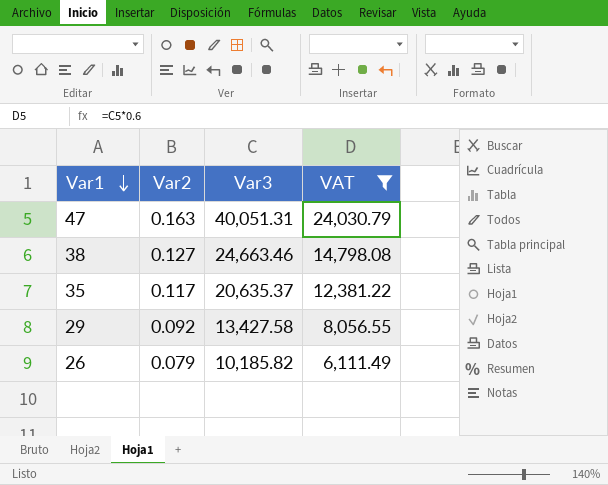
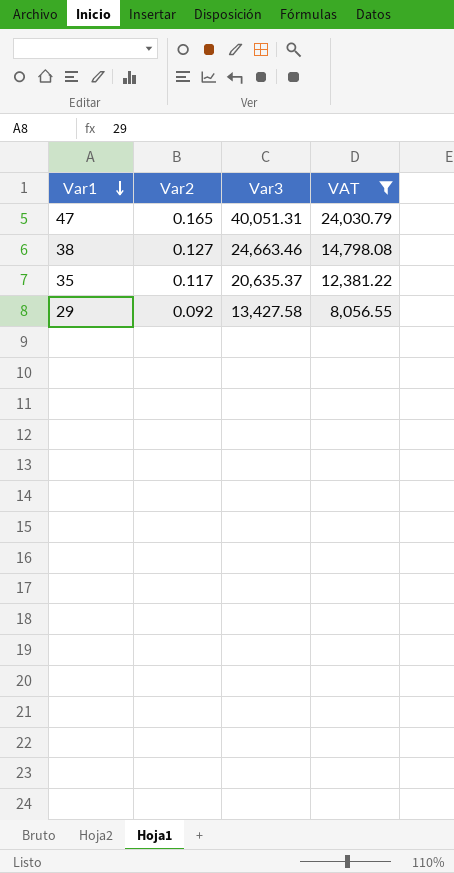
row 26: 0.079 | 10,185.82 | 6,111.49 -> none
47 | Var2: 0.163 -> 0.165

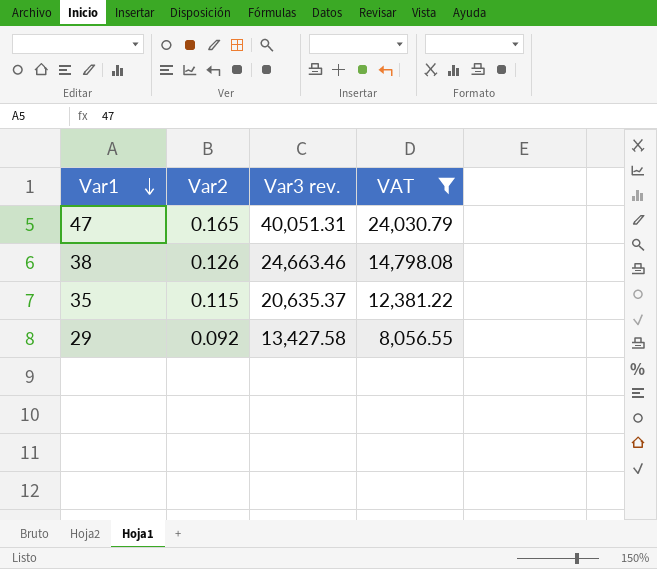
column name: Var3 -> Var3 rev.
38 | Var2: 0.127 -> 0.126
35 | Var2: 0.117 -> 0.115

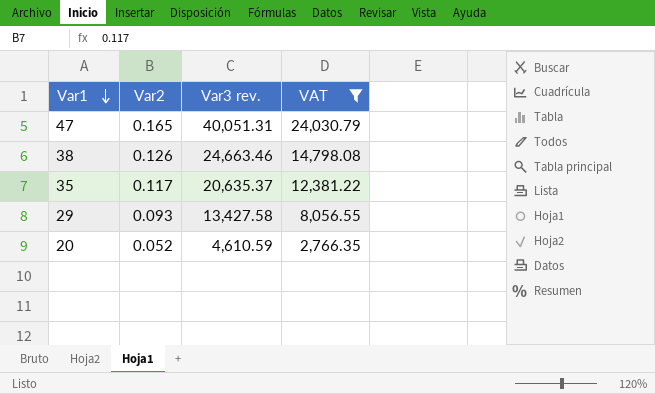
35 | Var2: 0.115 -> 0.117
29 | Var2: 0.092 -> 0.093
row 20: none -> 0.052 | 4,610.59 | 2,766.35

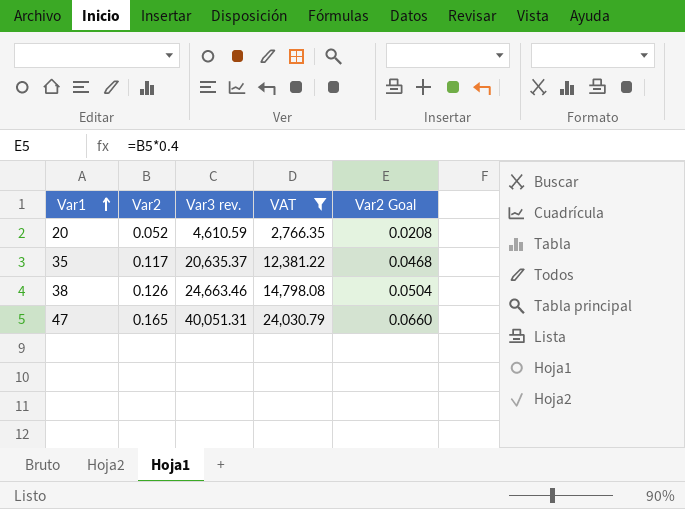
row order: Var1 descending -> Var1 ascending
column Var2 Goal | formula: none -> [Var2] * 0.4
row 29: 0.093 | 13,427.58 | 8,056.55 -> none

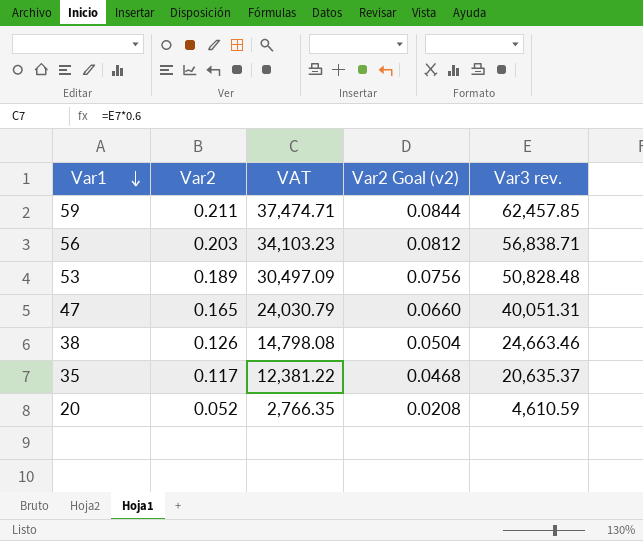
filter: VAT <= 24,030.79 -> none
row order: Var1 ascending -> Var1 descending
column name: Var2 Goal -> Var2 Goal (v2)
column Var3 rev. | position: 3 -> 5

